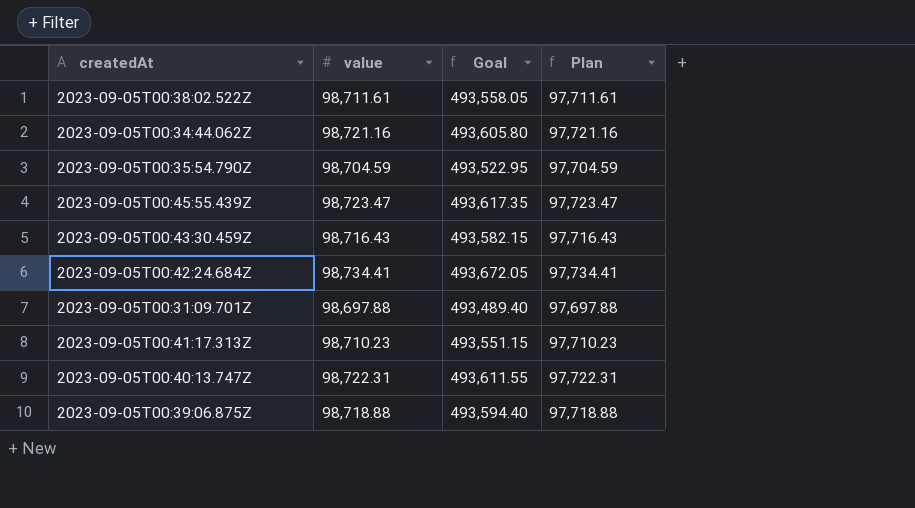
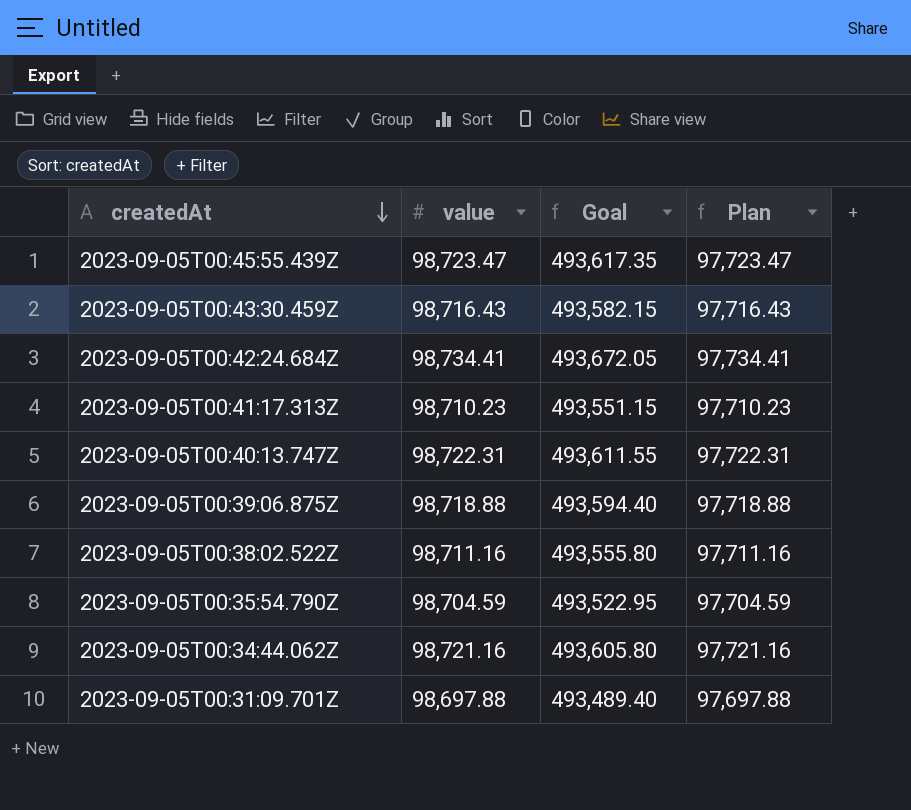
row order: none -> createdAt descending
2023-09-05T00:38:02.522Z | value: 98,711.61 -> 98,711.16
2023-09-05T00:38:02.522Z | Goal: 493,558.05 -> 493,555.80
2023-09-05T00:38:02.522Z | Plan: 97,711.61 -> 97,711.16

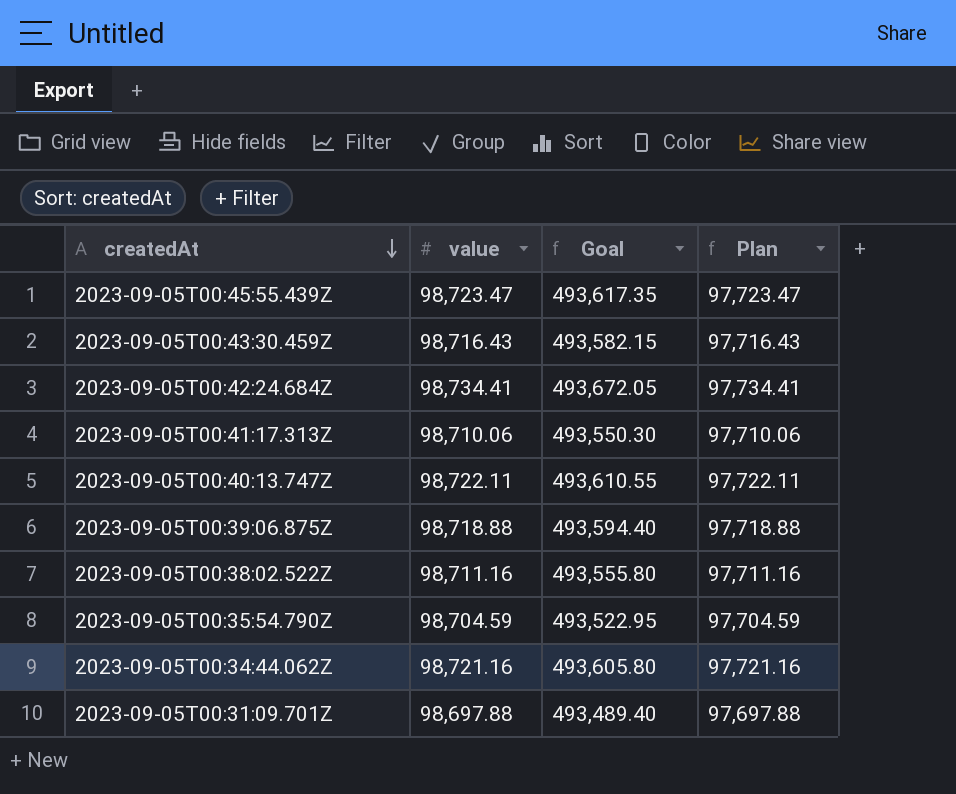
2023-09-05T00:41:17.313Z | value: 98,710.23 -> 98,710.06
2023-09-05T00:41:17.313Z | Goal: 493,551.15 -> 493,550.30
2023-09-05T00:41:17.313Z | Plan: 97,710.23 -> 97,710.06
2023-09-05T00:40:13.747Z | value: 98,722.31 -> 98,722.11
2023-09-05T00:40:13.747Z | Goal: 493,611.55 -> 493,610.55
2023-09-05T00:40:13.747Z | Plan: 97,722.31 -> 97,722.11

